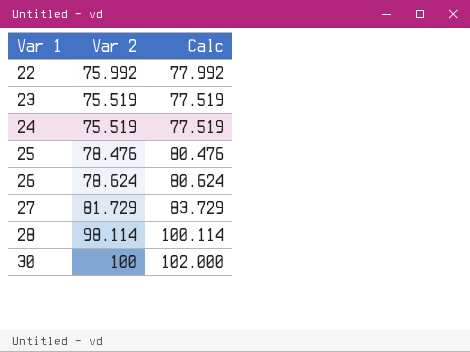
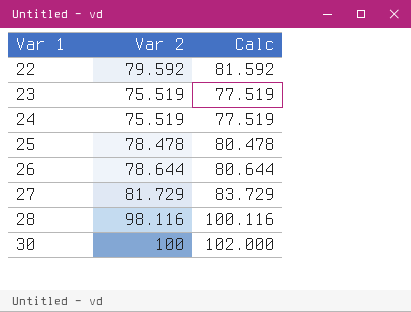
22 | Var 2: 75.992 -> 79.592
22 | Calc: 77.992 -> 81.592
25 | Var 2: 78.476 -> 78.478
25 | Calc: 80.476 -> 80.478
26 | Var 2: 78.624 -> 78.644
26 | Calc: 80.624 -> 80.644
28 | Var 2: 98.114 -> 98.116
28 | Calc: 100.114 -> 100.116

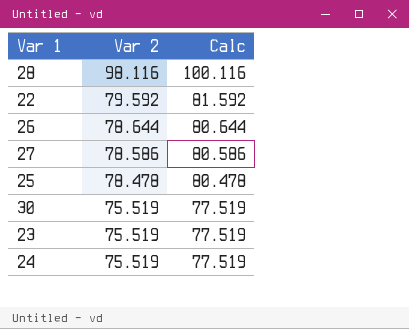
row order: Var 1 ascending -> Var 2 descending
27 | Var 2: 81.729 -> 78.586
27 | Calc: 83.729 -> 80.586
30 | Var 2: 100 -> 75.519
30 | Calc: 102.000 -> 77.519

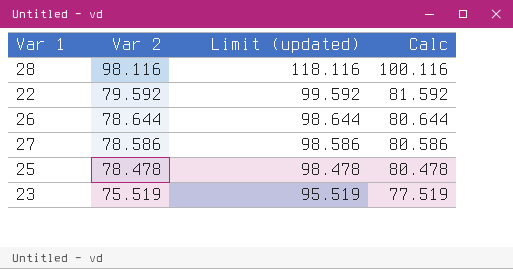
column Limit (updated) | formula: none -> [Var 2] + 20
row 30: 75.519 | 77.519 -> none
row 24: 75.519 | 77.519 -> none

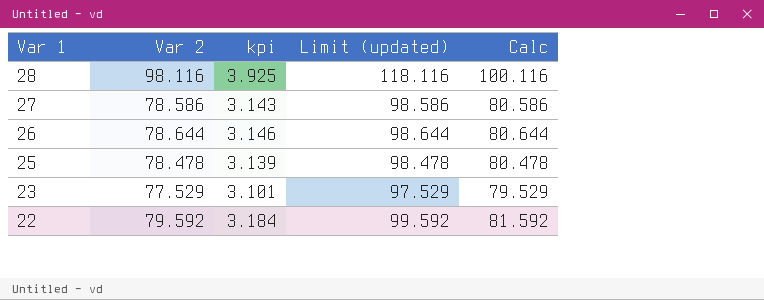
row order: Var 2 descending -> Var 1 descending
column kpi | formula: none -> [Var 2] * 0.04
23 | Var 2: 75.519 -> 77.529
23 | Limit (updated): 95.519 -> 97.529
23 | Calc: 77.519 -> 79.529

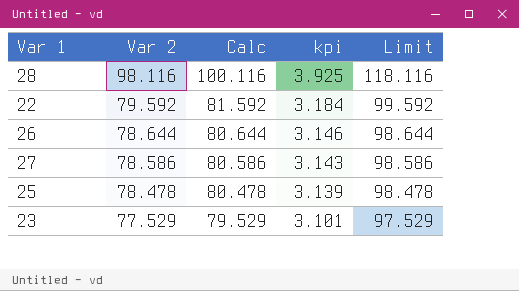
row order: Var 1 descending -> Var 2 descending
column Calc | position: 5 -> 3
column name: Limit (updated) -> Limit

